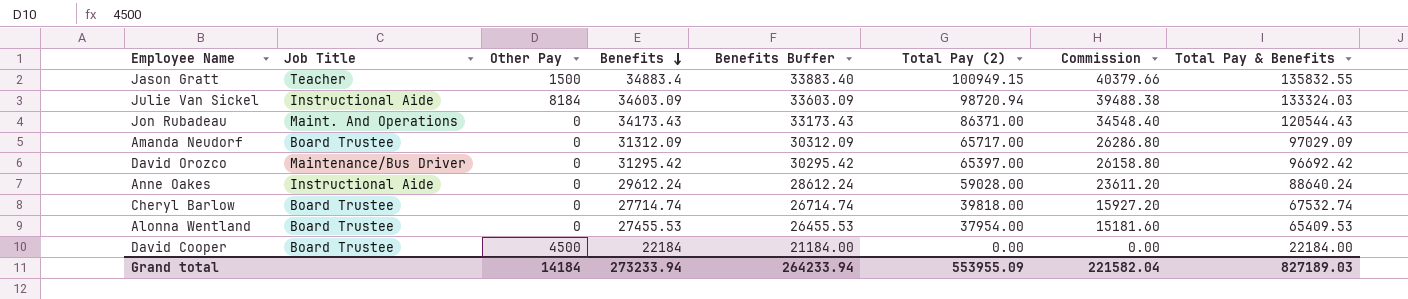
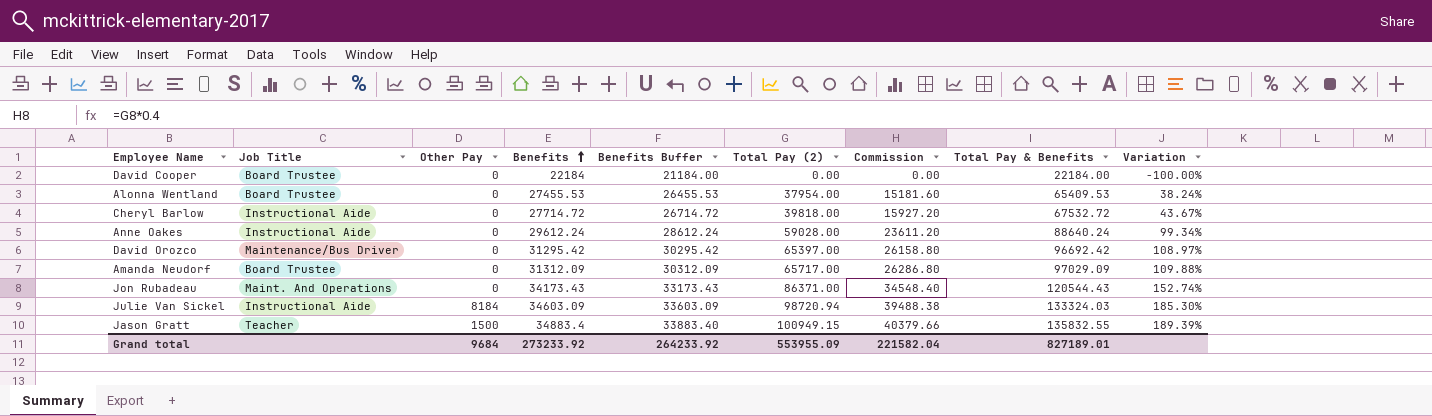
row order: Benefits descending -> Benefits ascending
column Variation | formula: none -> ([Total Pay (2)] - [Benefits]) / [Benefits]
David Cooper | Other Pay: 4500 -> 0
Cheryl Barlow | Job Title: Board Trustee -> Instructional Aide
Cheryl Barlow | Benefits: 27714.74 -> 27714.72
Cheryl Barlow | Benefits Buffer: 26714.74 -> 26714.72
Cheryl Barlow | Total Pay & Benefits: 67532.74 -> 67532.72
Grand total | Other Pay: 14184 -> 9684
Grand total | Benefits: 273233.94 -> 273233.92
Grand total | Benefits Buffer: 264233.94 -> 264233.92
Grand total | Total Pay & Benefits: 827189.03 -> 827189.01

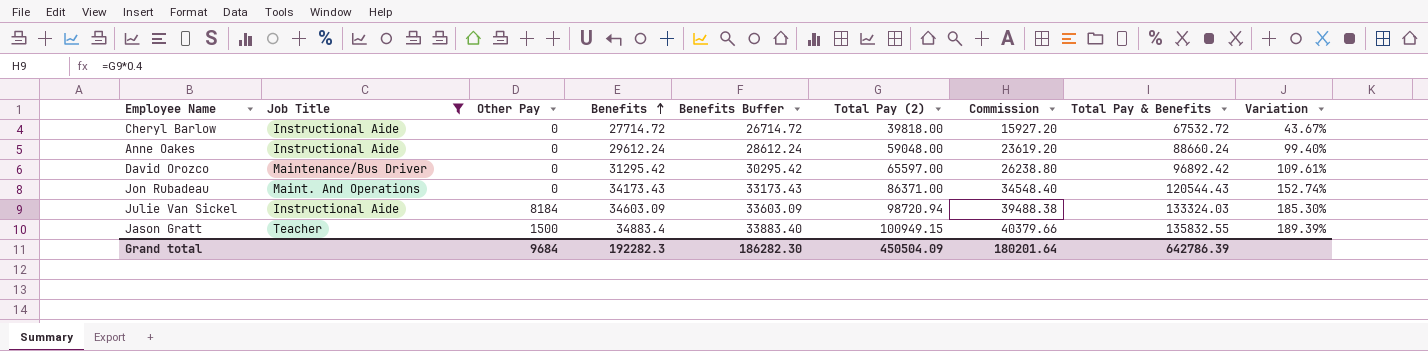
filter: none -> Job Title != Board Trustee
Anne Oakes | Total Pay (2): 59028.00 -> 59048.00
Anne Oakes | Commission: 23611.20 -> 23619.20
Anne Oakes | Total Pay & Benefits: 88640.24 -> 88660.24
Anne Oakes | Variation: 99.34% -> 99.40%
David Orozco | Total Pay (2): 65397.00 -> 65597.00
David Orozco | Commission: 26158.80 -> 26238.80
David Orozco | Total Pay & Benefits: 96692.42 -> 96892.42
David Orozco | Variation: 108.97% -> 109.61%
Grand total | Benefits: 273233.92 -> 192282.3
Grand total | Benefits Buffer: 264233.92 -> 186282.30
Grand total | Total Pay (2): 553955.09 -> 450504.09
Grand total | Commission: 221582.04 -> 180201.64
Grand total | Total Pay & Benefits: 827189.01 -> 642786.39

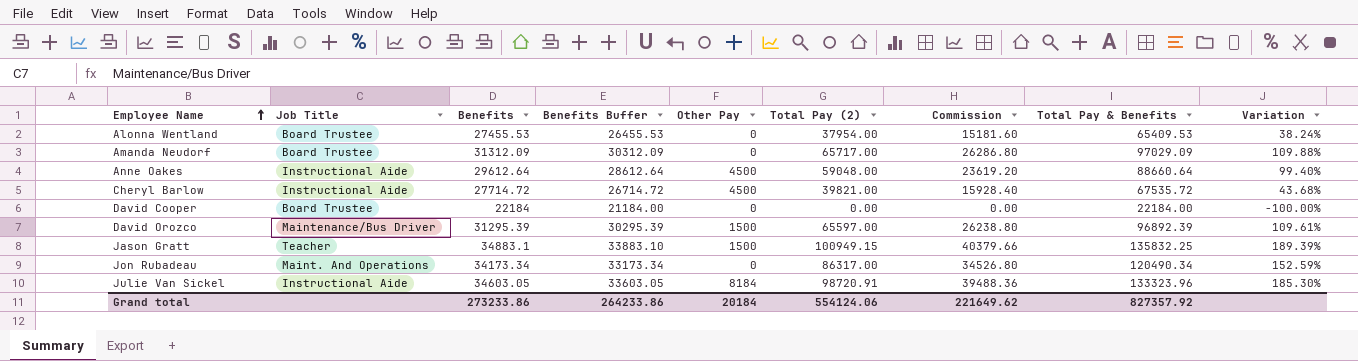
filter: Job Title != Board Trustee -> none
row order: Benefits ascending -> Employee Name ascending
column Other Pay | position: 3 -> 5
Anne Oakes | Benefits: 29612.24 -> 29612.64
Anne Oakes | Benefits Buffer: 28612.24 -> 28612.64
Anne Oakes | Other Pay: 0 -> 4500
Anne Oakes | Total Pay & Benefits: 88660.24 -> 88660.64
Cheryl Barlow | Other Pay: 0 -> 4500
Cheryl Barlow | Total Pay (2): 39818.00 -> 39821.00
Cheryl Barlow | Commission: 15927.20 -> 15928.40
Cheryl Barlow | Total Pay & Benefits: 67532.72 -> 67535.72
Cheryl Barlow | Variation: 43.67% -> 43.68%
David Orozco | Benefits: 31295.42 -> 31295.39
David Orozco | Benefits Buffer: 30295.42 -> 30295.39
David Orozco | Other Pay: 0 -> 1500
David Orozco | Total Pay & Benefits: 96892.42 -> 96892.39
Jason Gratt | Benefits: 34883.4 -> 34883.1
Jason Gratt | Benefits Buffer: 33883.40 -> 33883.10
Jason Gratt | Total Pay & Benefits: 135832.55 -> 135832.25
Jon Rubadeau | Benefits: 34173.43 -> 34173.34
Jon Rubadeau | Benefits Buffer: 33173.43 -> 33173.34
Jon Rubadeau | Total Pay (2): 86371.00 -> 86317.00
Jon Rubadeau | Commission: 34548.40 -> 34526.80
Jon Rubadeau | Total Pay & Benefits: 120544.43 -> 120490.34
Jon Rubadeau | Variation: 152.74% -> 152.59%
Julie Van Sickel | Benefits: 34603.09 -> 34603.05
Julie Van Sickel | Benefits Buffer: 33603.09 -> 33603.05
Julie Van Sickel | Total Pay (2): 98720.94 -> 98720.91
Julie Van Sickel | Commission: 39488.38 -> 39488.36
Julie Van Sickel | Total Pay & Benefits: 133324.03 -> 133323.96
Grand total | Benefits: 192282.3 -> 273233.86
Grand total | Benefits Buffer: 186282.30 -> 264233.86
Grand total | Other Pay: 9684 -> 20184
Grand total | Total Pay (2): 450504.09 -> 554124.06
Grand total | Commission: 180201.64 -> 221649.62
Grand total | Total Pay & Benefits: 642786.39 -> 827357.92

